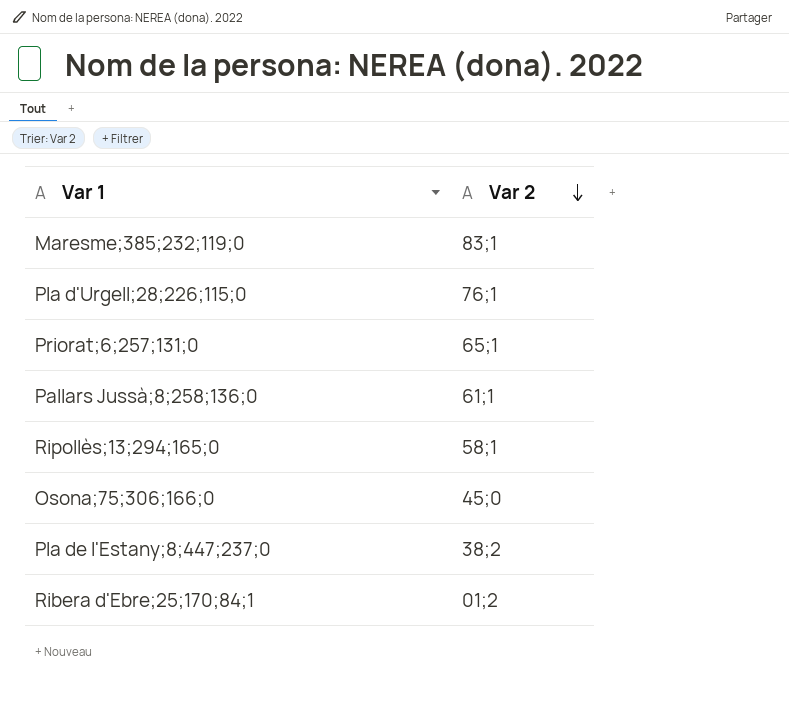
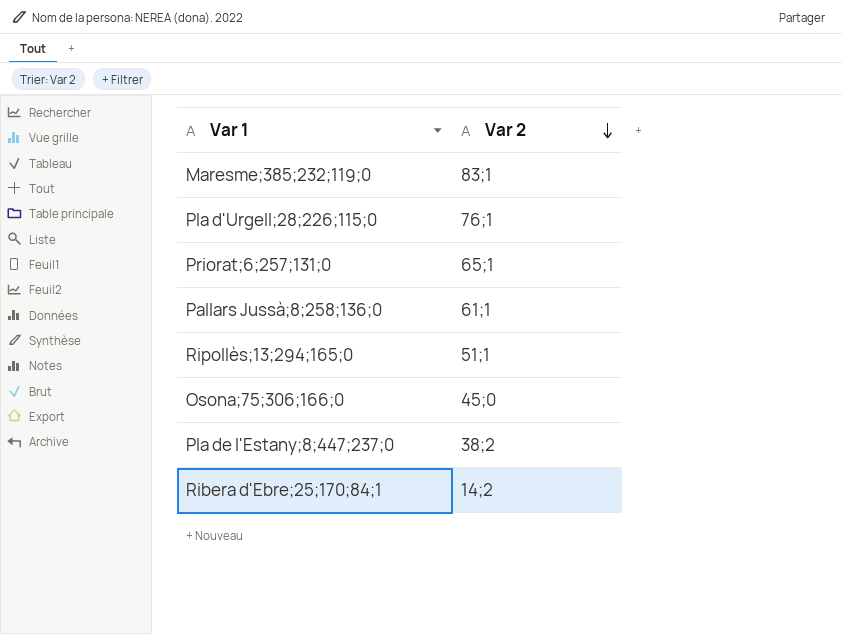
Ripollès;13;294;165;0 | Var 2: 58;1 -> 51;1
Ribera d'Ebre;25;170;84;1 | Var 2: 01;2 -> 14;2

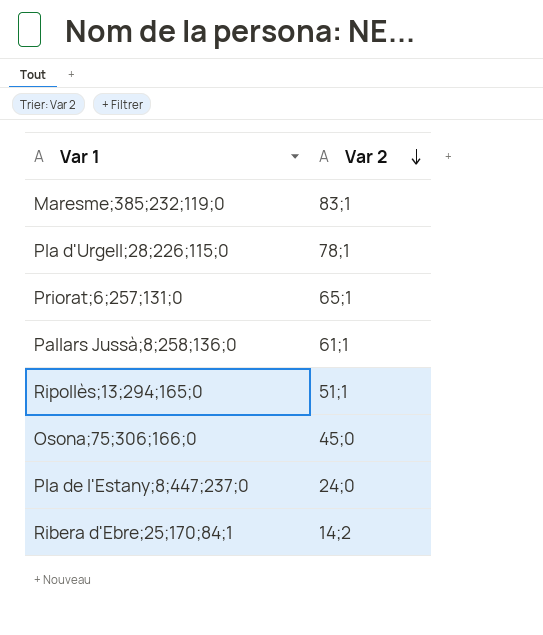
Pla d'Urgell;28;226;115;0 | Var 2: 76;1 -> 78;1
Pla de l'Estany;8;447;237;0 | Var 2: 38;2 -> 24;0

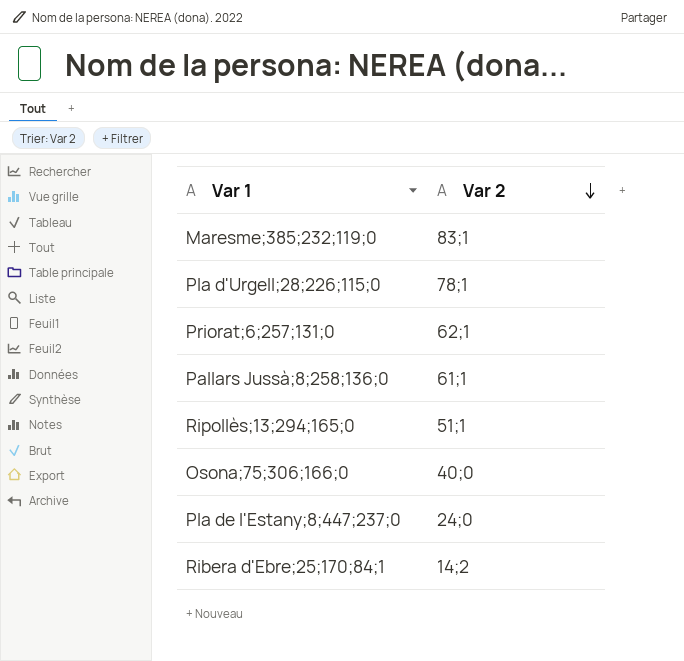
Priorat;6;257;131;0 | Var 2: 65;1 -> 62;1
Osona;75;306;166;0 | Var 2: 45;0 -> 40;0

